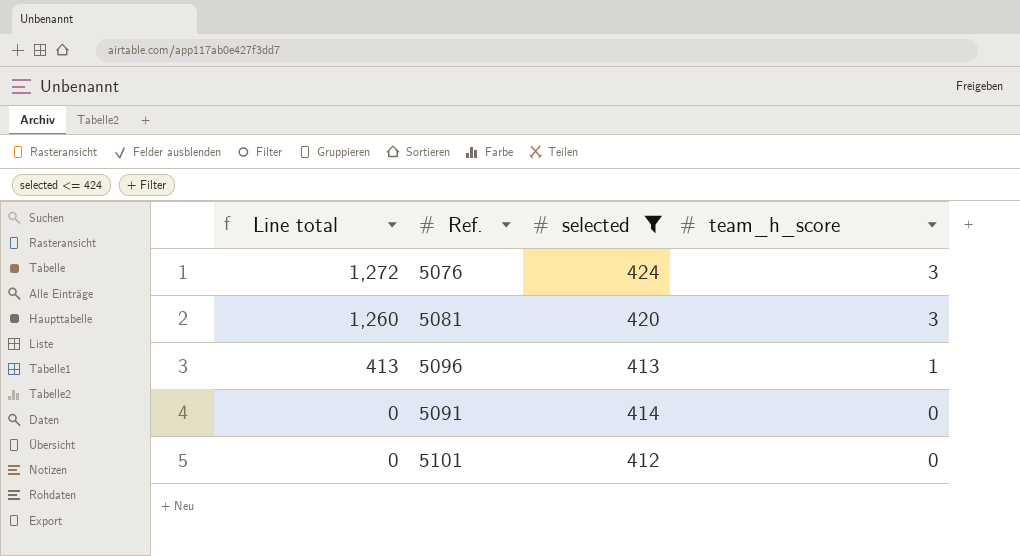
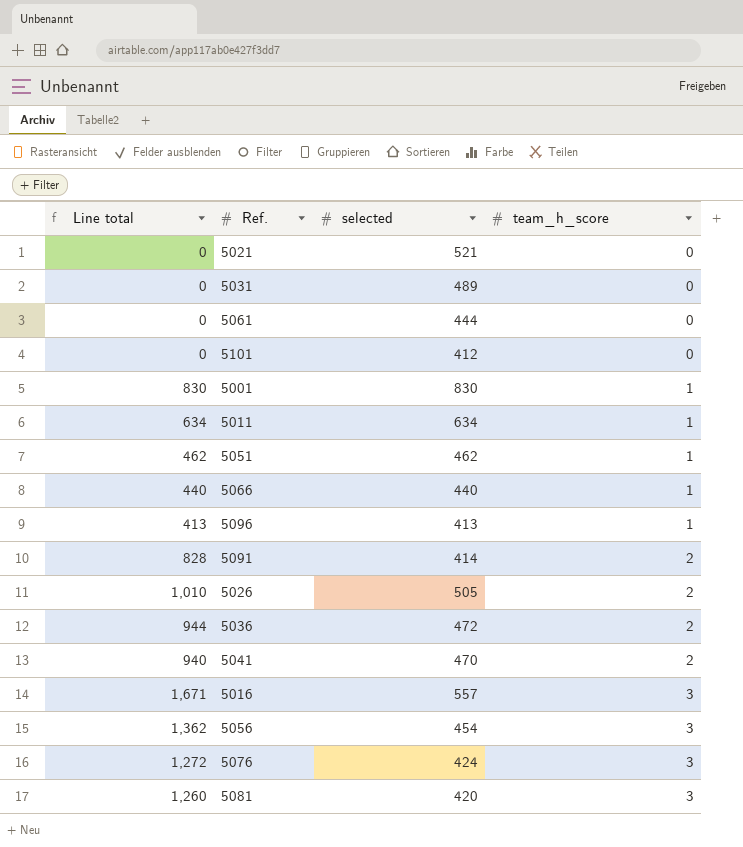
filter: selected <= 424 -> none
row order: Line total descending -> team_h_score ascending
5091 | Line total: 0 -> 828
5091 | team_h_score: 0 -> 2

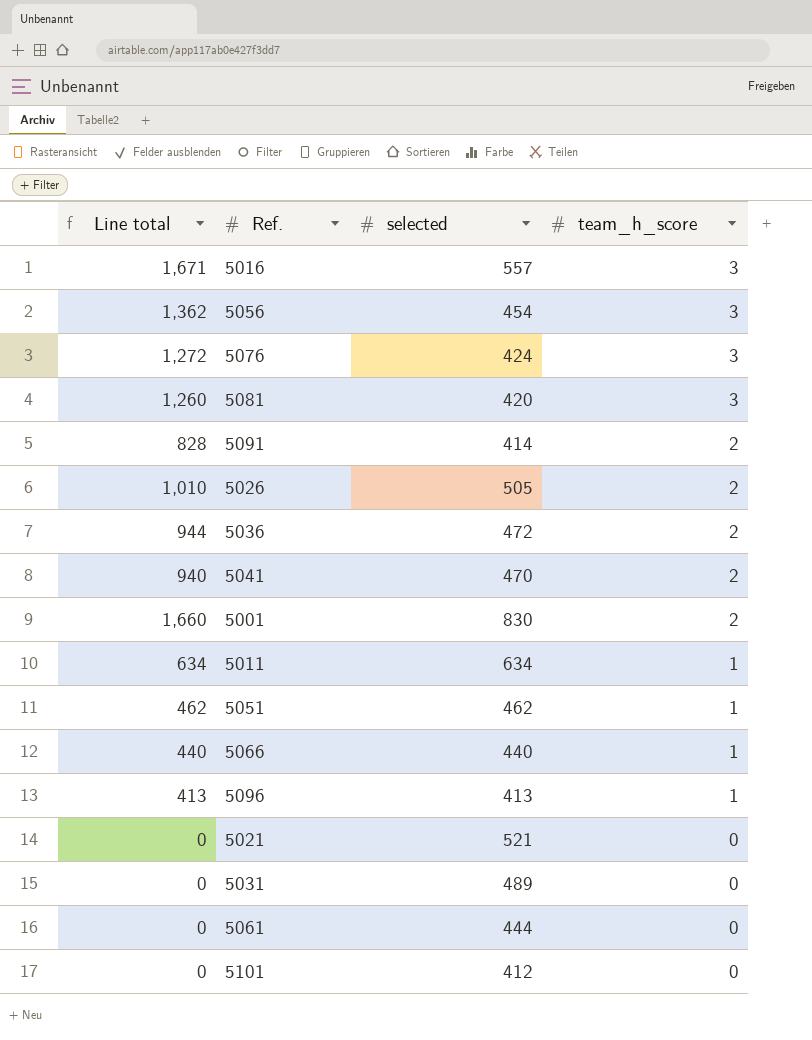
row order: team_h_score ascending -> team_h_score descending
5001 | Line total: 830 -> 1,660
5001 | team_h_score: 1 -> 2

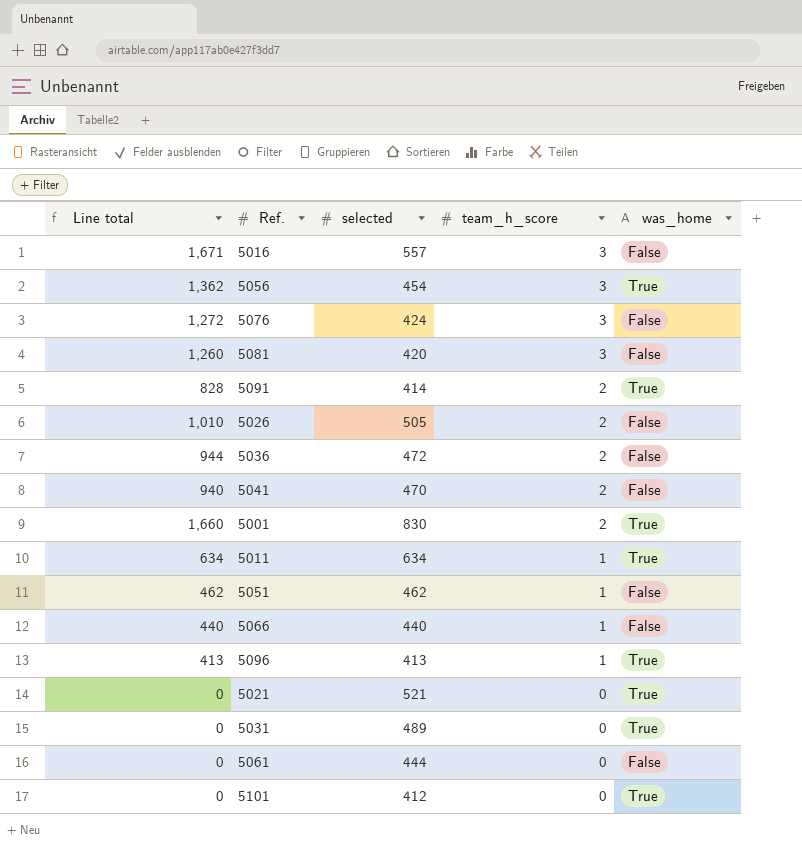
column was_home | position: none -> 5

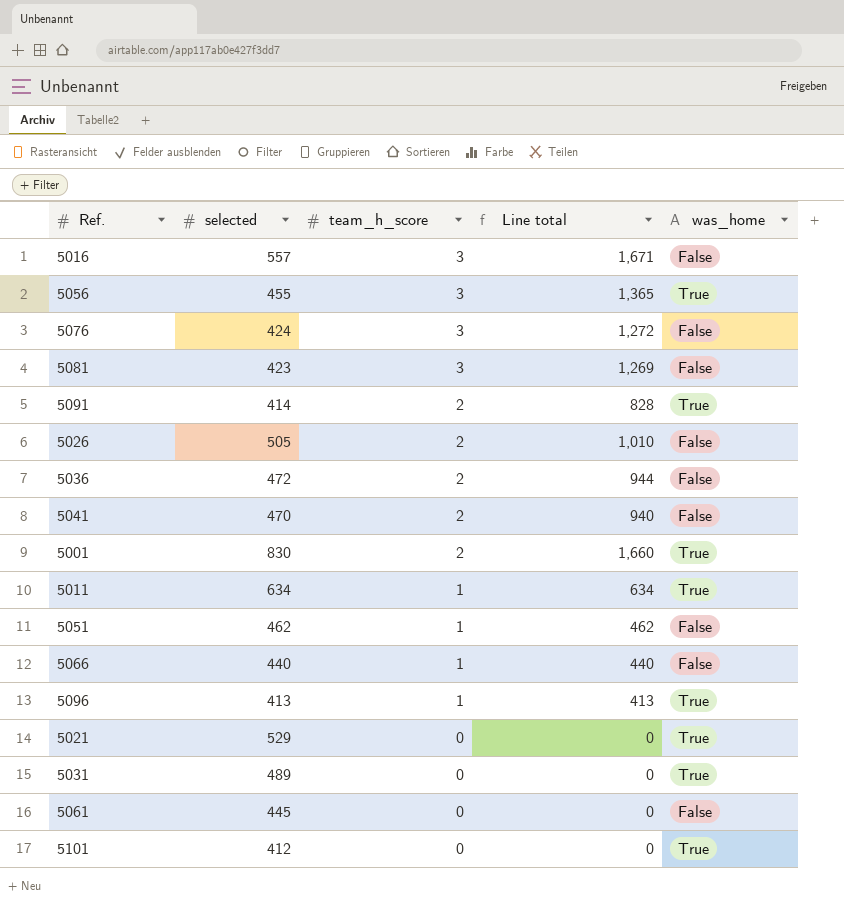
column Line total | position: 1 -> 4
5056 | selected: 454 -> 455
5056 | Line total: 1,362 -> 1,365
5081 | selected: 420 -> 423
5081 | Line total: 1,260 -> 1,269
5021 | selected: 521 -> 529
5061 | selected: 444 -> 445

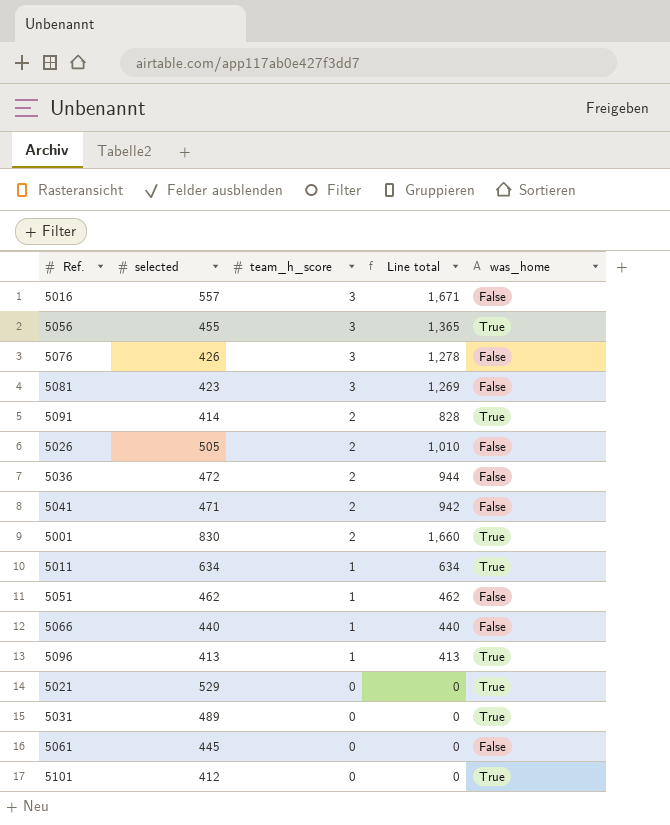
5076 | selected: 424 -> 426
5076 | Line total: 1,272 -> 1,278
5041 | selected: 470 -> 471
5041 | Line total: 940 -> 942

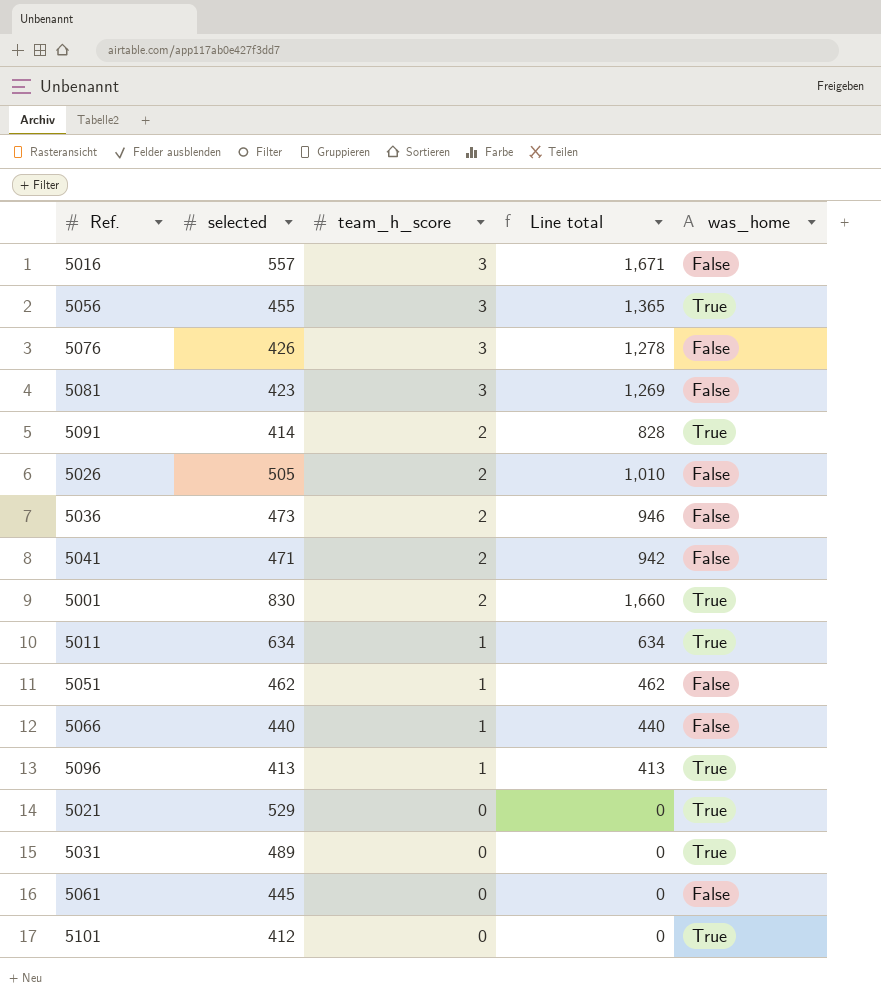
5036 | selected: 472 -> 473
5036 | Line total: 944 -> 946

